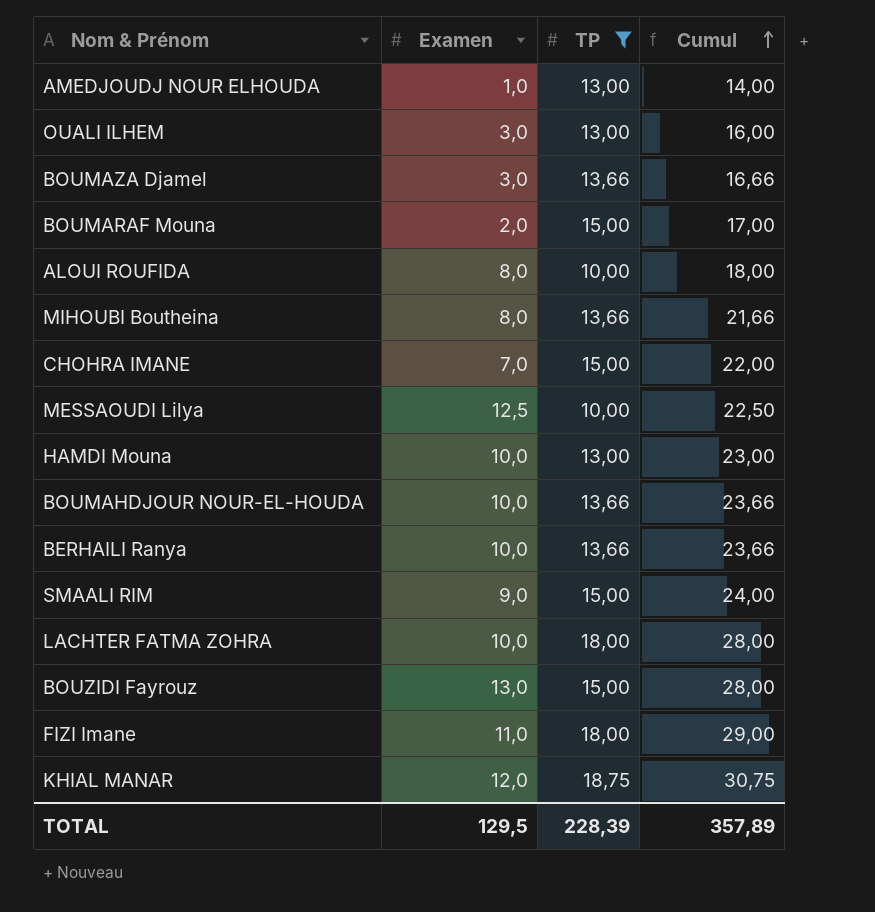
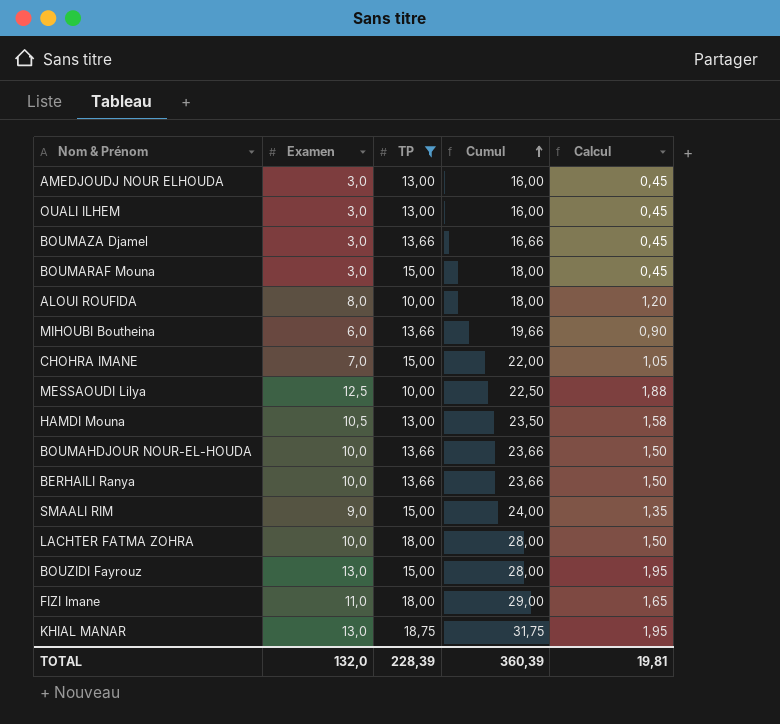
column Calcul | formula: none -> [Examen] * 0,15
AMEDJOUDJ NOUR ELHOUDA | Examen: 1,0 -> 3,0
AMEDJOUDJ NOUR ELHOUDA | Cumul: 14,00 -> 16,00
BOUMARAF Mouna | Examen: 2,0 -> 3,0
BOUMARAF Mouna | Cumul: 17,00 -> 18,00
MIHOUBI Boutheina | Examen: 8,0 -> 6,0
MIHOUBI Boutheina | Cumul: 21,66 -> 19,66
HAMDI Mouna | Examen: 10,0 -> 10,5
HAMDI Mouna | Cumul: 23,00 -> 23,50
KHIAL MANAR | Examen: 12,0 -> 13,0
KHIAL MANAR | Cumul: 30,75 -> 31,75
TOTAL | Examen: 129,5 -> 132,0
TOTAL | Cumul: 357,89 -> 360,39

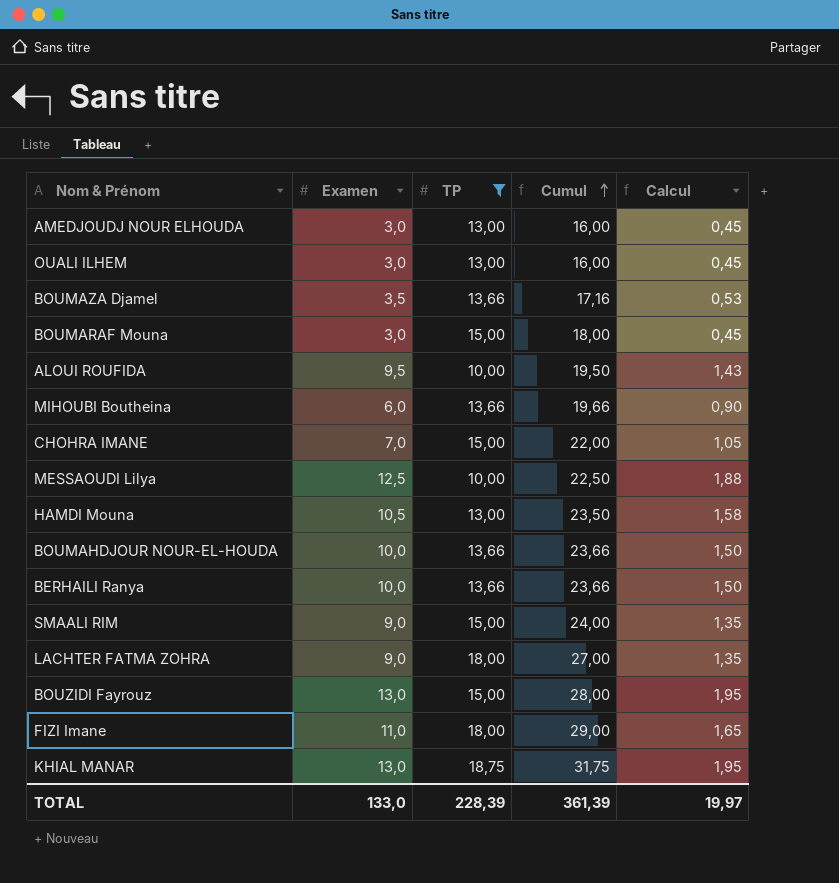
BOUMAZA Djamel | Examen: 3,0 -> 3,5
BOUMAZA Djamel | Cumul: 16,66 -> 17,16
BOUMAZA Djamel | Calcul: 0,45 -> 0,53
ALOUI ROUFIDA | Examen: 8,0 -> 9,5
ALOUI ROUFIDA | Cumul: 18,00 -> 19,50
ALOUI ROUFIDA | Calcul: 1,20 -> 1,43
LACHTER FATMA ZOHRA | Examen: 10,0 -> 9,0
LACHTER FATMA ZOHRA | Cumul: 28,00 -> 27,00
LACHTER FATMA ZOHRA | Calcul: 1,50 -> 1,35
TOTAL | Examen: 132,0 -> 133,0
TOTAL | Cumul: 360,39 -> 361,39
TOTAL | Calcul: 19,81 -> 19,97

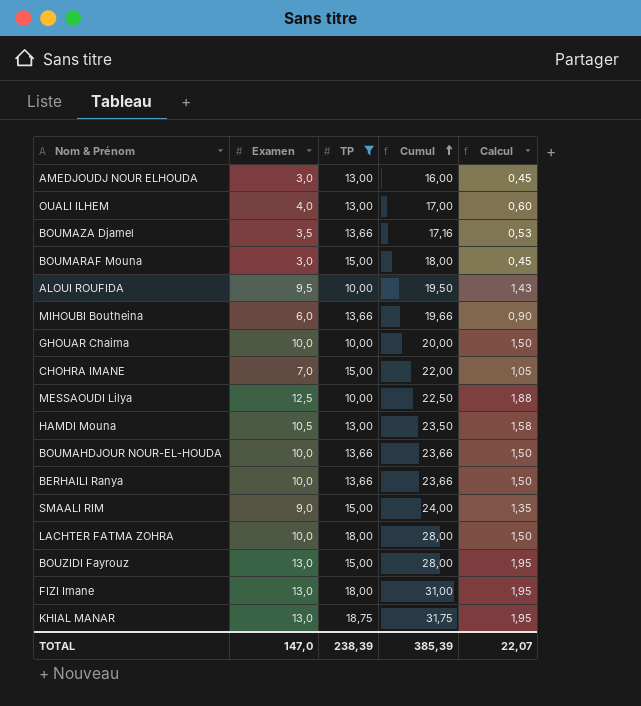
OUALI ILHEM | Examen: 3,0 -> 4,0
OUALI ILHEM | Cumul: 16,00 -> 17,00
OUALI ILHEM | Calcul: 0,45 -> 0,60
row GHOUAR Chaima: none -> 10,0 | 10,00 | 20,00 | 1,50
LACHTER FATMA ZOHRA | Examen: 9,0 -> 10,0
LACHTER FATMA ZOHRA | Cumul: 27,00 -> 28,00
LACHTER FATMA ZOHRA | Calcul: 1,35 -> 1,50
FIZI Imane | Examen: 11,0 -> 13,0
FIZI Imane | Cumul: 29,00 -> 31,00
FIZI Imane | Calcul: 1,65 -> 1,95
TOTAL | Examen: 133,0 -> 147,0
TOTAL | TP: 228,39 -> 238,39
TOTAL | Cumul: 361,39 -> 385,39
TOTAL | Calcul: 19,97 -> 22,07

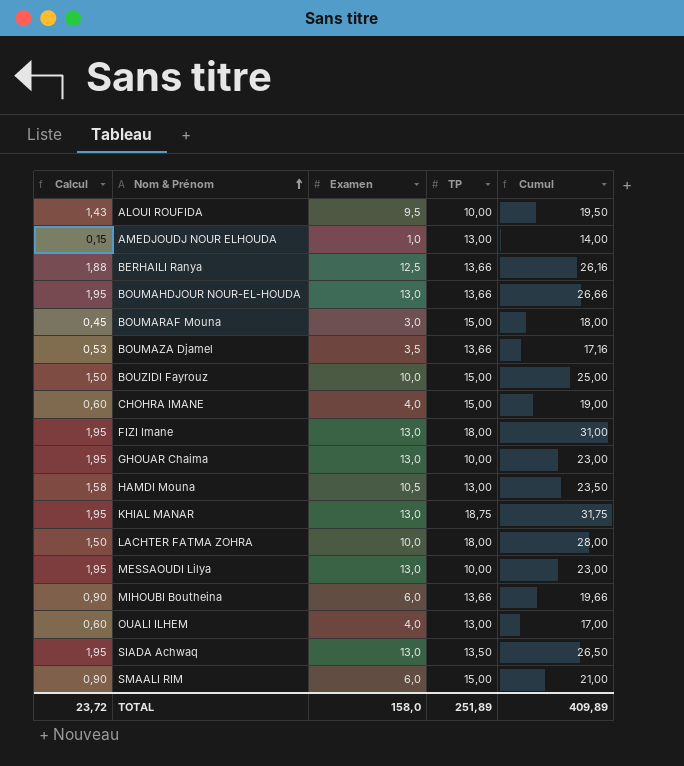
filter: TP != 13,50 -> none
row order: Cumul ascending -> Nom & Prénom ascending
column Calcul | position: 5 -> 1
AMEDJOUDJ NOUR ELHOUDA | Calcul: 0,45 -> 0,15
AMEDJOUDJ NOUR ELHOUDA | Examen: 3,0 -> 1,0
AMEDJOUDJ NOUR ELHOUDA | Cumul: 16,00 -> 14,00
BERHAILI Ranya | Calcul: 1,50 -> 1,88
BERHAILI Ranya | Examen: 10,0 -> 12,5
BERHAILI Ranya | Cumul: 23,66 -> 26,16
BOUMAHDJOUR NOUR-EL-HOUDA | Calcul: 1,50 -> 1,95
BOUMAHDJOUR NOUR-EL-HOUDA | Examen: 10,0 -> 13,0
BOUMAHDJOUR NOUR-EL-HOUDA | Cumul: 23,66 -> 26,66
BOUZIDI Fayrouz | Calcul: 1,95 -> 1,50
BOUZIDI Fayrouz | Examen: 13,0 -> 10,0
BOUZIDI Fayrouz | Cumul: 28,00 -> 25,00
CHOHRA IMANE | Calcul: 1,05 -> 0,60
CHOHRA IMANE | Examen: 7,0 -> 4,0
CHOHRA IMANE | Cumul: 22,00 -> 19,00
GHOUAR Chaima | Calcul: 1,50 -> 1,95
GHOUAR Chaima | Examen: 10,0 -> 13,0
GHOUAR Chaima | Cumul: 20,00 -> 23,00
MESSAOUDI Lilya | Calcul: 1,88 -> 1,95
MESSAOUDI Lilya | Examen: 12,5 -> 13,0
MESSAOUDI Lilya | Cumul: 22,50 -> 23,00
SMAALI RIM | Calcul: 1,35 -> 0,90
SMAALI RIM | Examen: 9,0 -> 6,0
SMAALI RIM | Cumul: 24,00 -> 21,00
TOTAL | Calcul: 22,07 -> 23,72
TOTAL | Examen: 147,0 -> 158,0
TOTAL | TP: 238,39 -> 251,89
TOTAL | Cumul: 385,39 -> 409,89

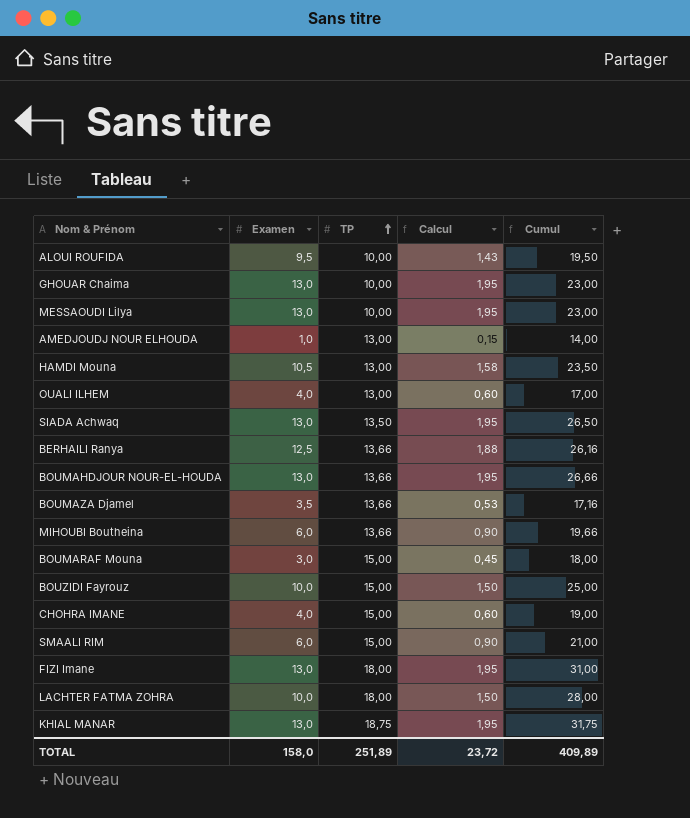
row order: Nom & Prénom ascending -> TP ascending
column Calcul | position: 1 -> 4

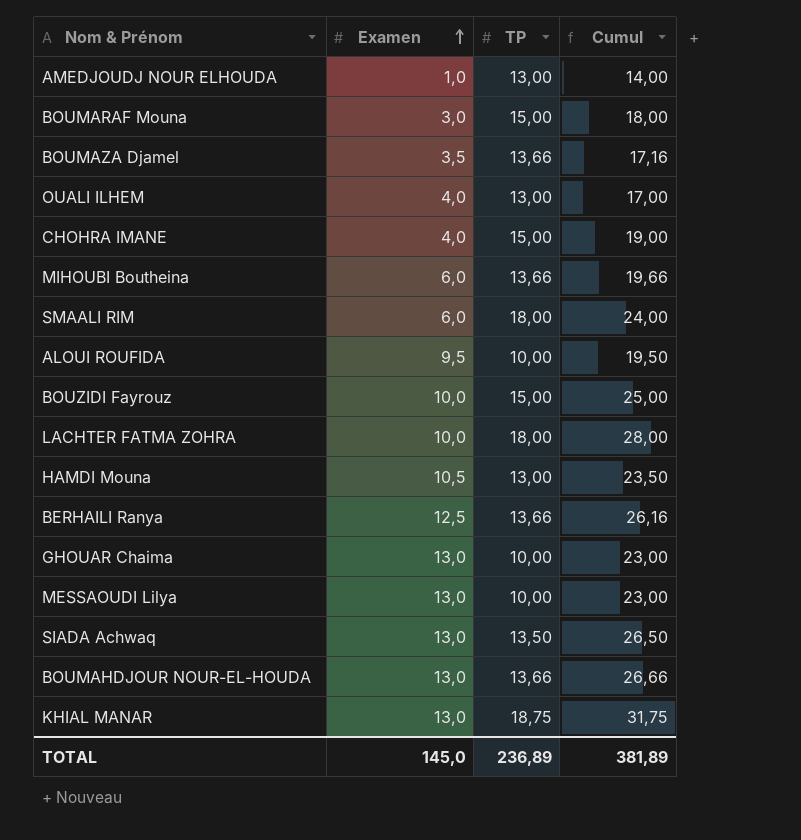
row order: TP ascending -> Examen ascending
column Calcul | formula: [Examen] * 0,15 -> none
row FIZI Imane: 13,0 | 18,00 | 1,95 | 31,00 -> none
SMAALI RIM | TP: 15,00 -> 18,00
SMAALI RIM | Cumul: 21,00 -> 24,00
TOTAL | Examen: 158,0 -> 145,0
TOTAL | TP: 251,89 -> 236,89
TOTAL | Cumul: 409,89 -> 381,89

